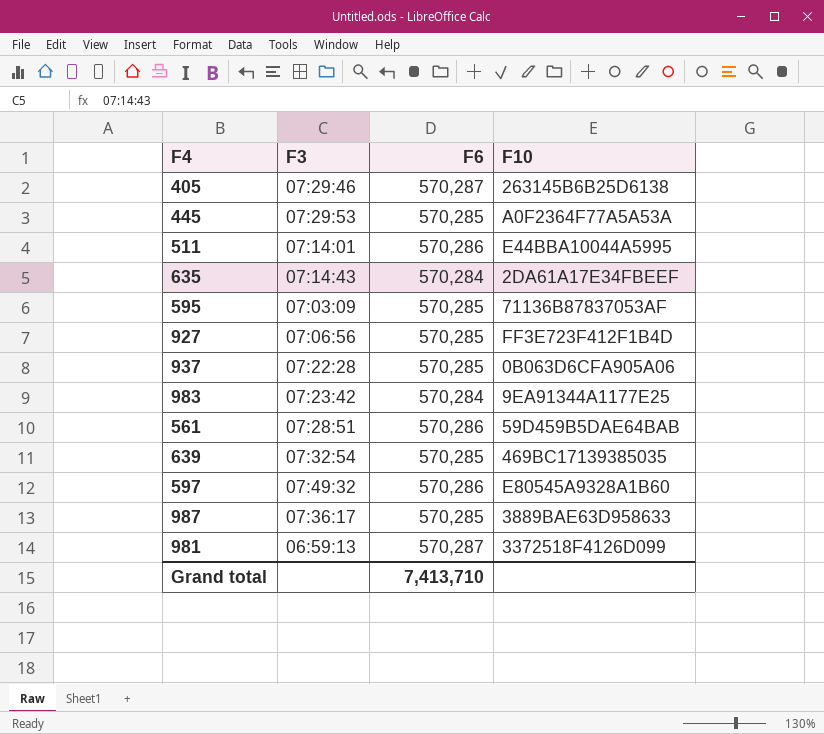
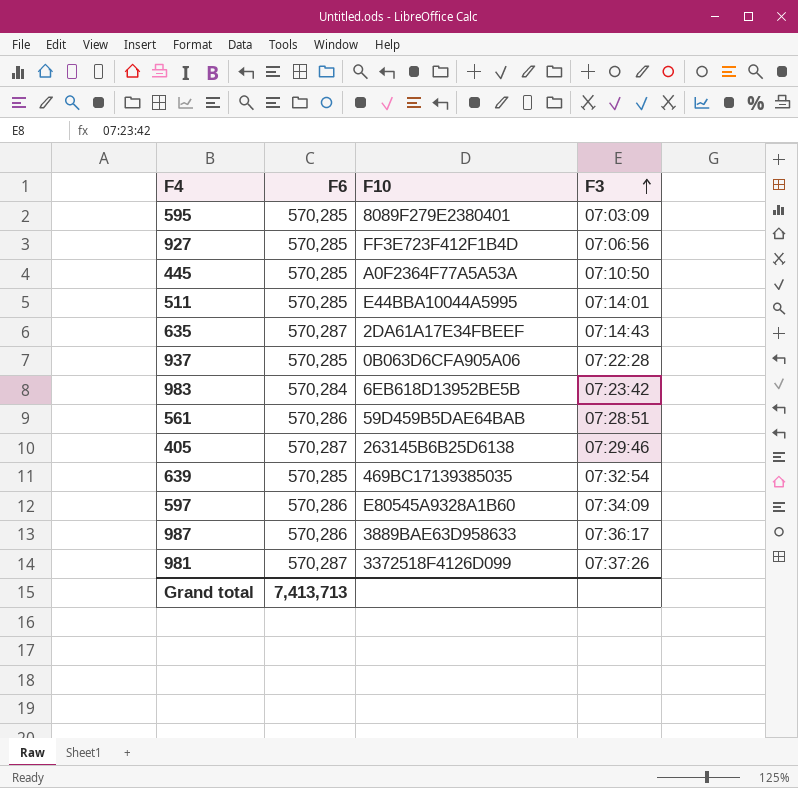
row order: none -> F3 ascending
column F3 | position: 2 -> 4
595 | F10: 71136B87837053AF -> 8089F279E2380401
445 | F3: 07:29:53 -> 07:10:50
511 | F6: 570,286 -> 570,285
635 | F6: 570,284 -> 570,287
983 | F10: 9EA91344A1177E25 -> 6EB618D13952BE5B
597 | F3: 07:49:32 -> 07:34:09
987 | F6: 570,285 -> 570,286
981 | F3: 06:59:13 -> 07:37:26
Grand total | F6: 7,413,710 -> 7,413,713

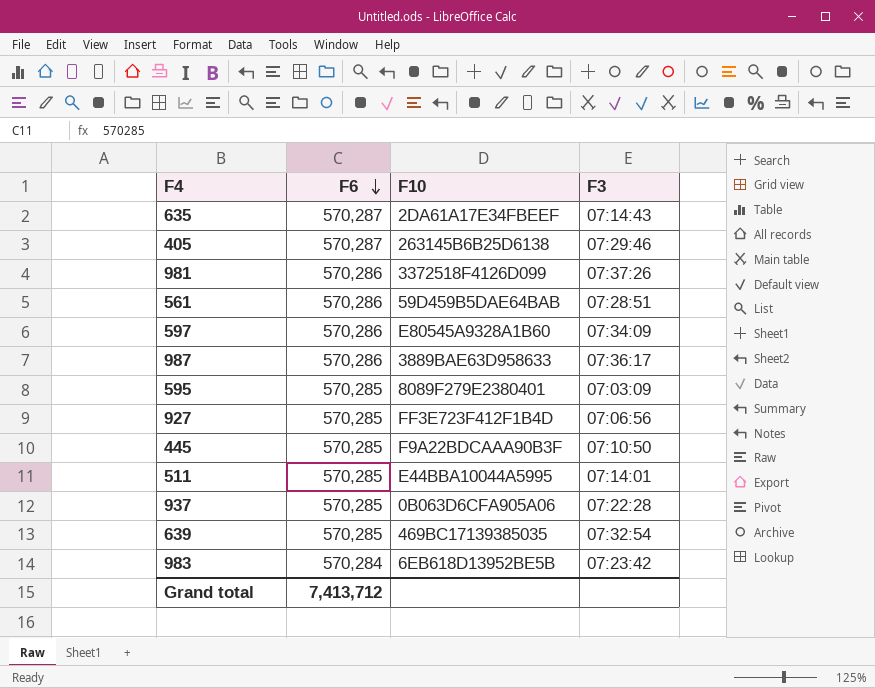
row order: F3 ascending -> F6 descending
981 | F6: 570,287 -> 570,286
445 | F10: A0F2364F77A5A53A -> F9A22BDCAAA90B3F
Grand total | F6: 7,413,713 -> 7,413,712

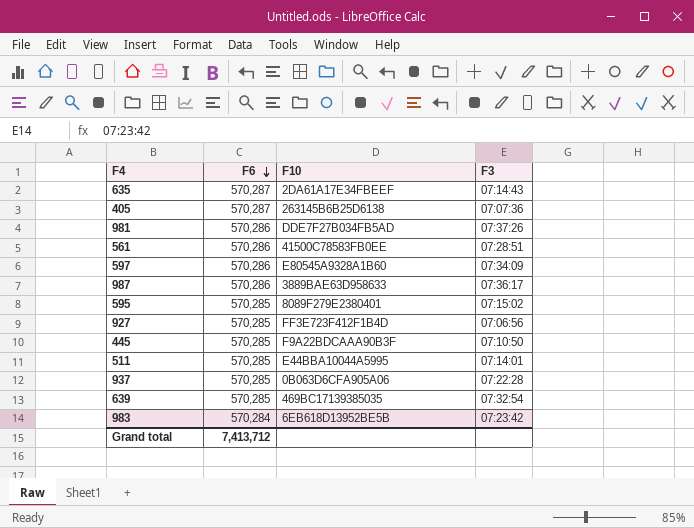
405 | F3: 07:29:46 -> 07:07:36
981 | F10: 3372518F4126D099 -> DDE7F27B034FB5AD
561 | F10: 59D459B5DAE64BAB -> 41500C78583FB0EE
595 | F3: 07:03:09 -> 07:15:02

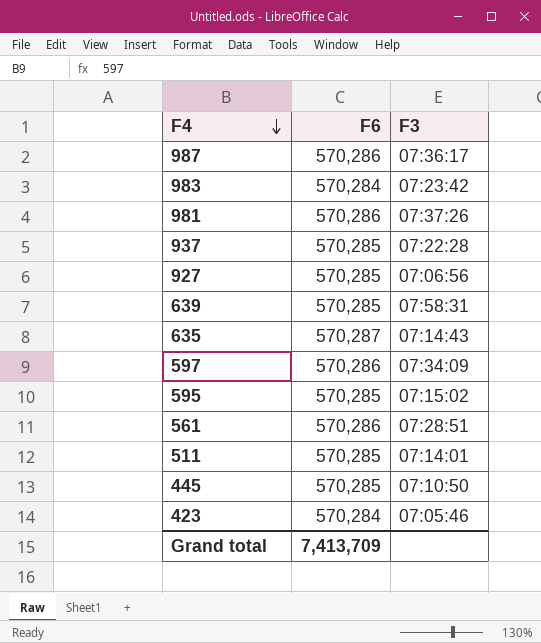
row order: F6 descending -> F4 descending
column F10 | position: 3 -> none
row 405: 570,287 | 263145B6B25D6138 | 07:07:36 -> none
639 | F3: 07:32:54 -> 07:58:31
row 423: none -> 570,284 | 07:05:46
Grand total | F6: 7,413,712 -> 7,413,709

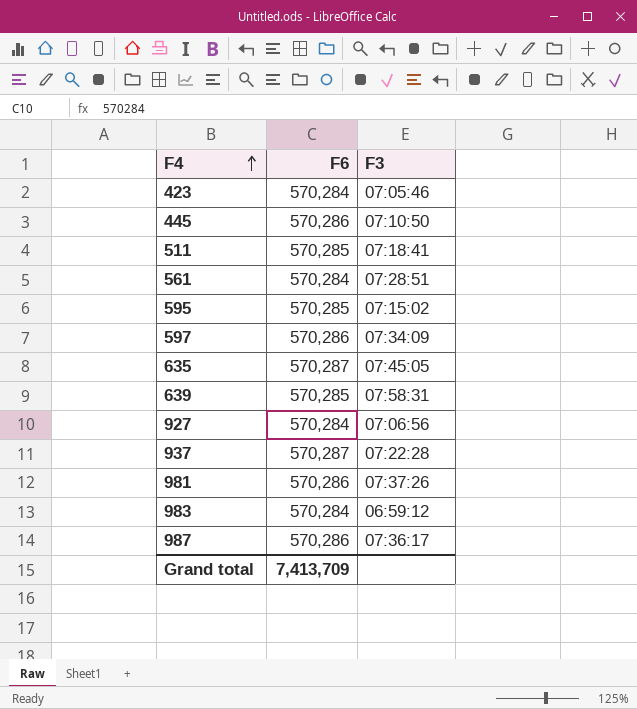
row order: F4 descending -> F4 ascending
445 | F6: 570,285 -> 570,286
511 | F3: 07:14:01 -> 07:18:41
561 | F6: 570,286 -> 570,284
635 | F3: 07:14:43 -> 07:45:05
927 | F6: 570,285 -> 570,284
937 | F6: 570,285 -> 570,287
983 | F3: 07:23:42 -> 06:59:12

